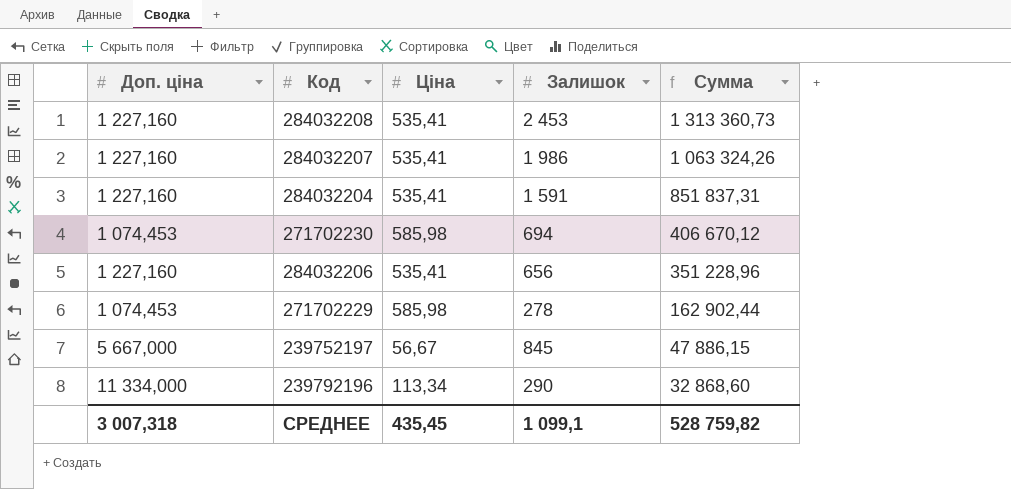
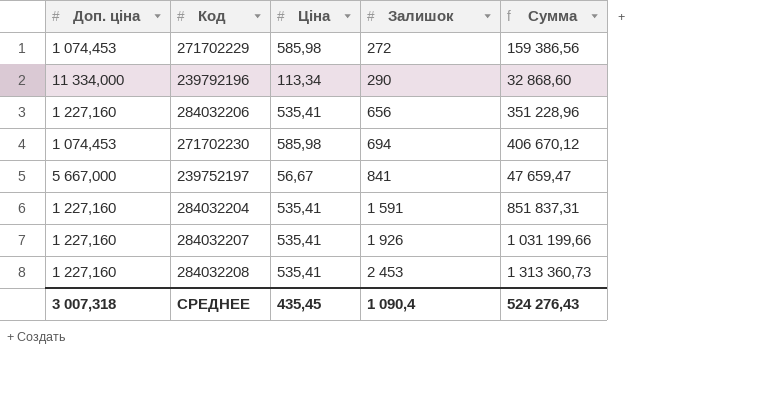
row order: Сумма descending -> Залишок ascending
271702229 | Залишок: 278 -> 272
271702229 | Сумма: 162 902,44 -> 159 386,56
239752197 | Залишок: 845 -> 841
239752197 | Сумма: 47 886,15 -> 47 659,47
284032207 | Залишок: 1 986 -> 1 926
284032207 | Сумма: 1 063 324,26 -> 1 031 199,66
СРЕДНЕЕ | Залишок: 1 099,1 -> 1 090,4
СРЕДНЕЕ | Сумма: 528 759,82 -> 524 276,43

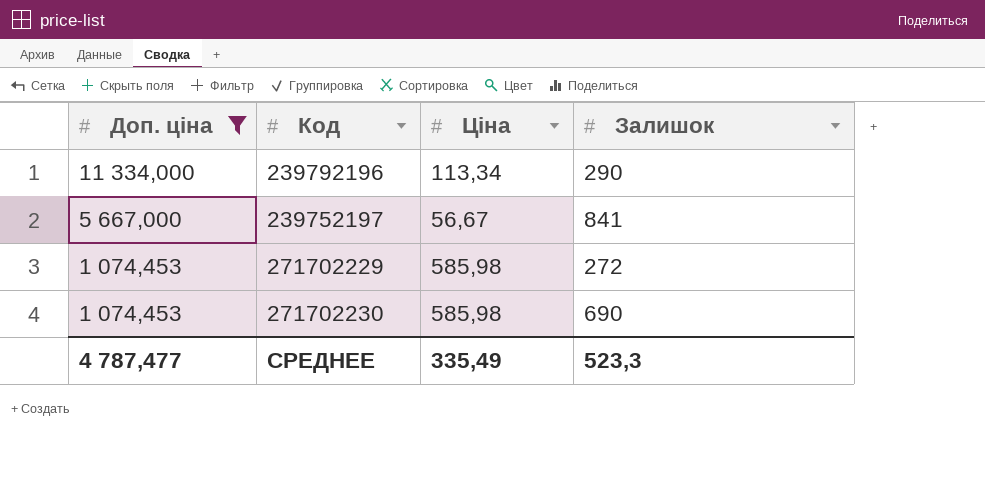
filter: none -> Доп. ціна != 1 227,160
row order: Залишок ascending -> Доп. ціна descending
column Сумма | formula: [Ціна] * [Залишок] -> none
271702230 | Залишок: 694 -> 690
СРЕДНЕЕ | Доп. ціна: 3 007,318 -> 4 787,477
СРЕДНЕЕ | Ціна: 435,45 -> 335,49
СРЕДНЕЕ | Залишок: 1 090,4 -> 523,3

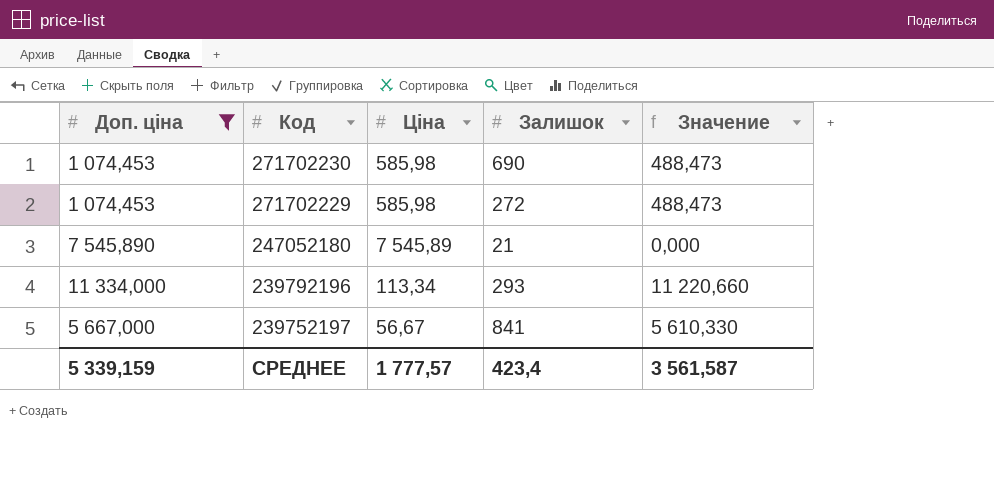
row order: Доп. ціна descending -> Код descending
column Значение | formula: none -> [Доп. ціна] - [Ціна]
row 247052180: none -> 7 545,890 | 7 545,89 | 21 | 0,000
239792196 | Залишок: 290 -> 293
СРЕДНЕЕ | Доп. ціна: 4 787,477 -> 5 339,159
СРЕДНЕЕ | Ціна: 335,49 -> 1 777,57
СРЕДНЕЕ | Залишок: 523,3 -> 423,4

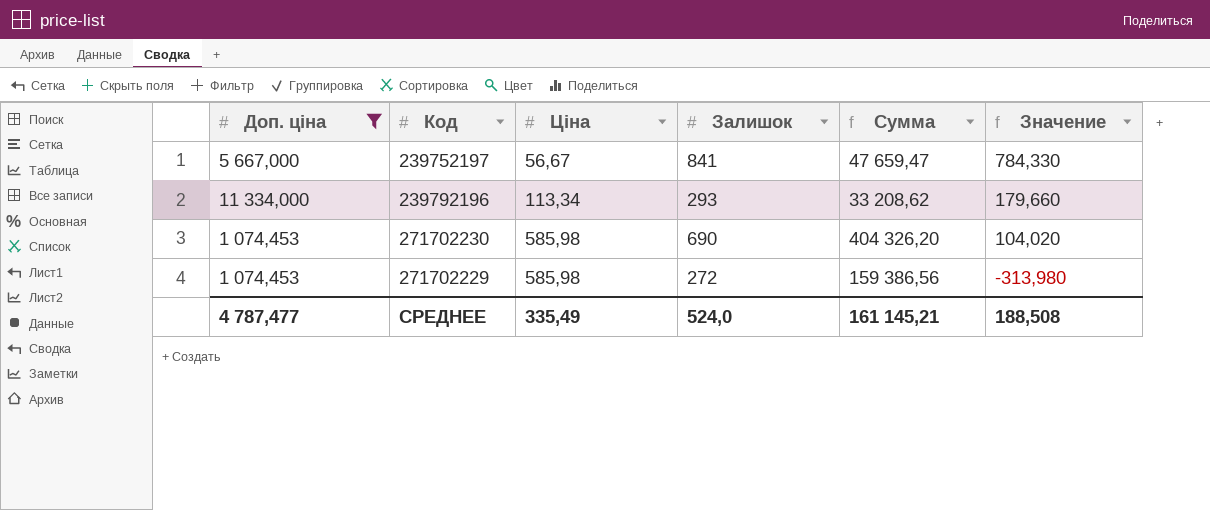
row order: Код descending -> Ціна ascending
column Сумма | formula: none -> [Ціна] * [Залишок]
column Значение | formula: [Доп. ціна] - [Ціна] -> [Залишок] - [Ціна]
row 247052180: 7 545,890 | 7 545,89 | 21 | 0,000 -> none
СРЕДНЕЕ | Доп. ціна: 5 339,159 -> 4 787,477
СРЕДНЕЕ | Ціна: 1 777,57 -> 335,49
СРЕДНЕЕ | Залишок: 423,4 -> 524,0
СРЕДНЕЕ | Значение: 3 561,587 -> 188,508

